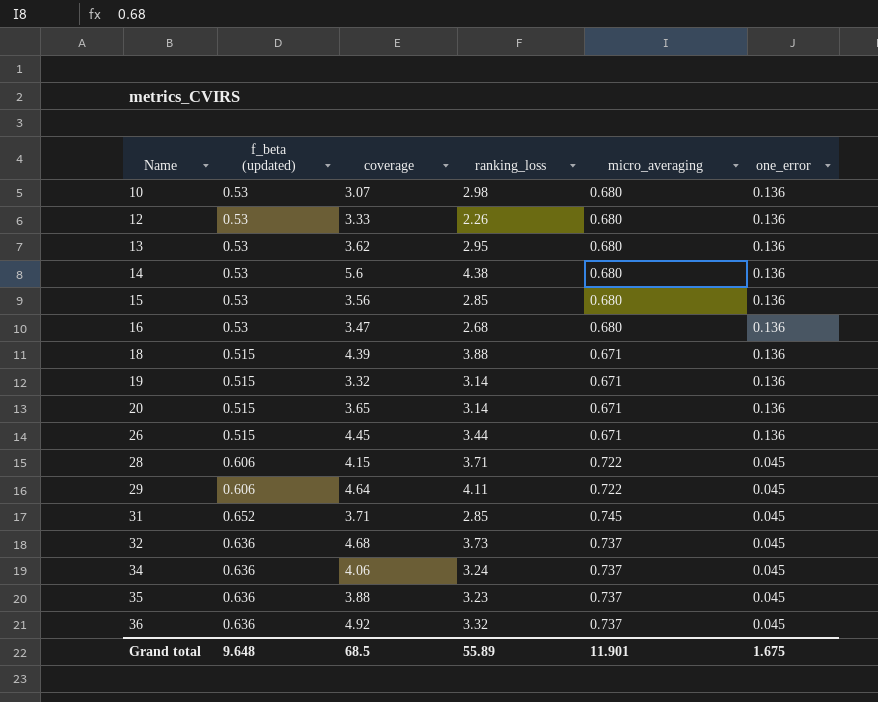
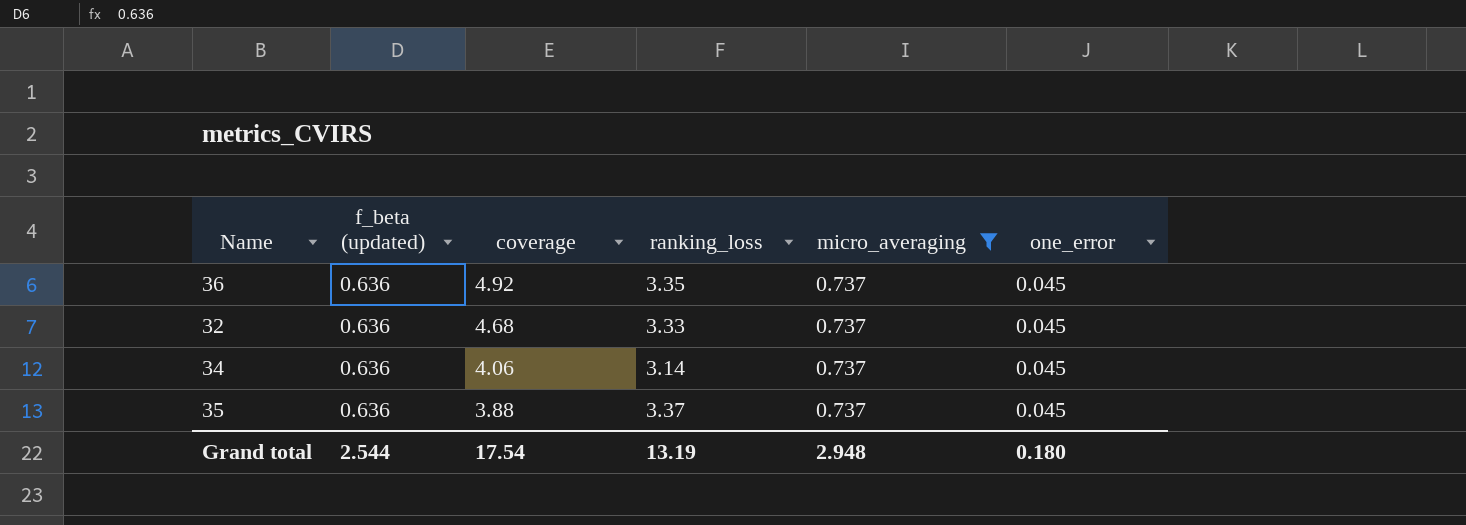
filter: none -> micro_averaging = 0.737
row order: Name ascending -> coverage descending
36 | ranking_loss: 3.32 -> 3.35
32 | ranking_loss: 3.73 -> 3.33
34 | ranking_loss: 3.24 -> 3.14
35 | ranking_loss: 3.23 -> 3.37
Grand total | f_beta (updated): 9.648 -> 2.544
Grand total | coverage: 68.5 -> 17.54
Grand total | ranking_loss: 55.89 -> 13.19
Grand total | micro_averaging: 11.901 -> 2.948
Grand total | one_error: 1.675 -> 0.180

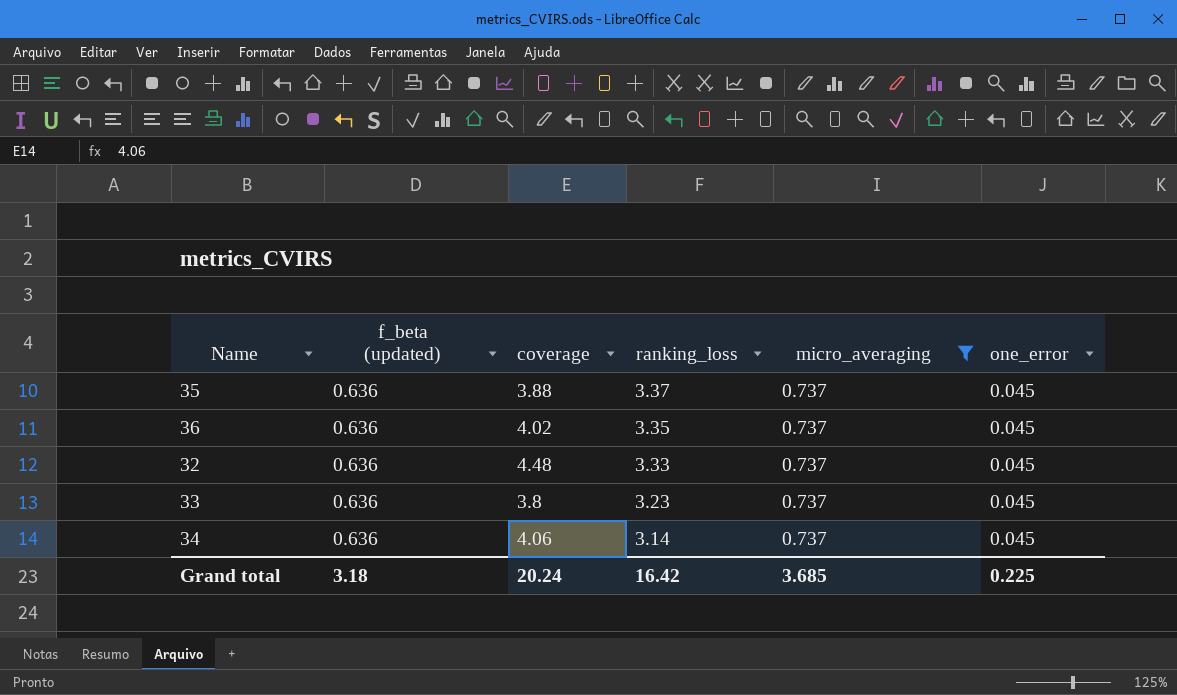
row order: coverage descending -> ranking_loss descending
36 | coverage: 4.92 -> 4.02
32 | coverage: 4.68 -> 4.48
row 33: none -> 0.636 | 3.8 | 3.23 | 0.737 | 0.045
Grand total | f_beta (updated): 2.544 -> 3.18
Grand total | coverage: 17.54 -> 20.24
Grand total | ranking_loss: 13.19 -> 16.42
Grand total | micro_averaging: 2.948 -> 3.685
Grand total | one_error: 0.180 -> 0.225

